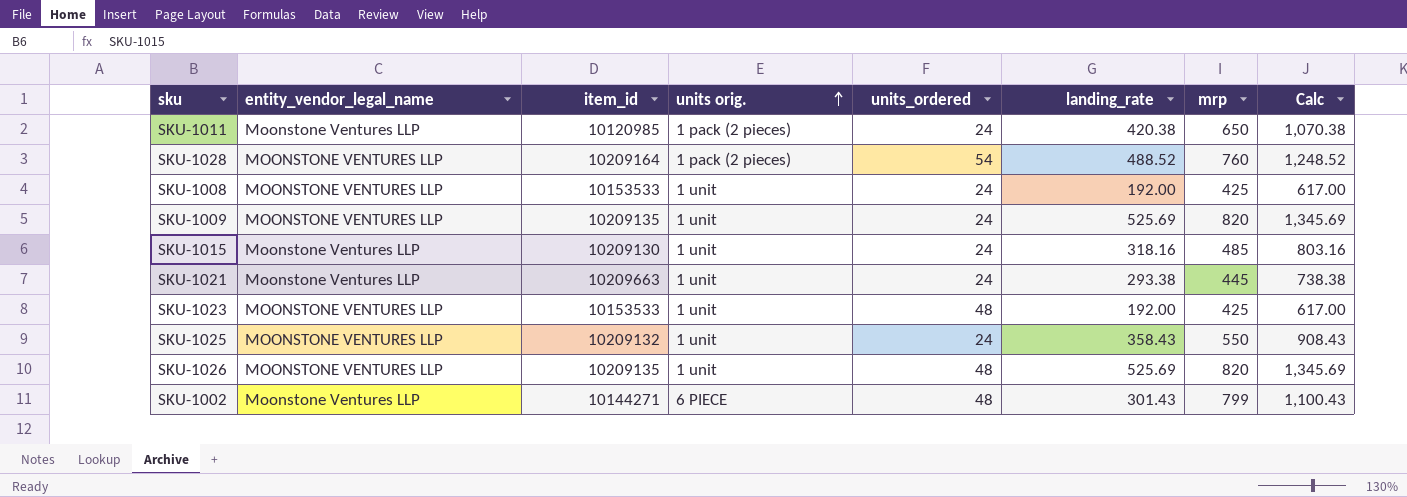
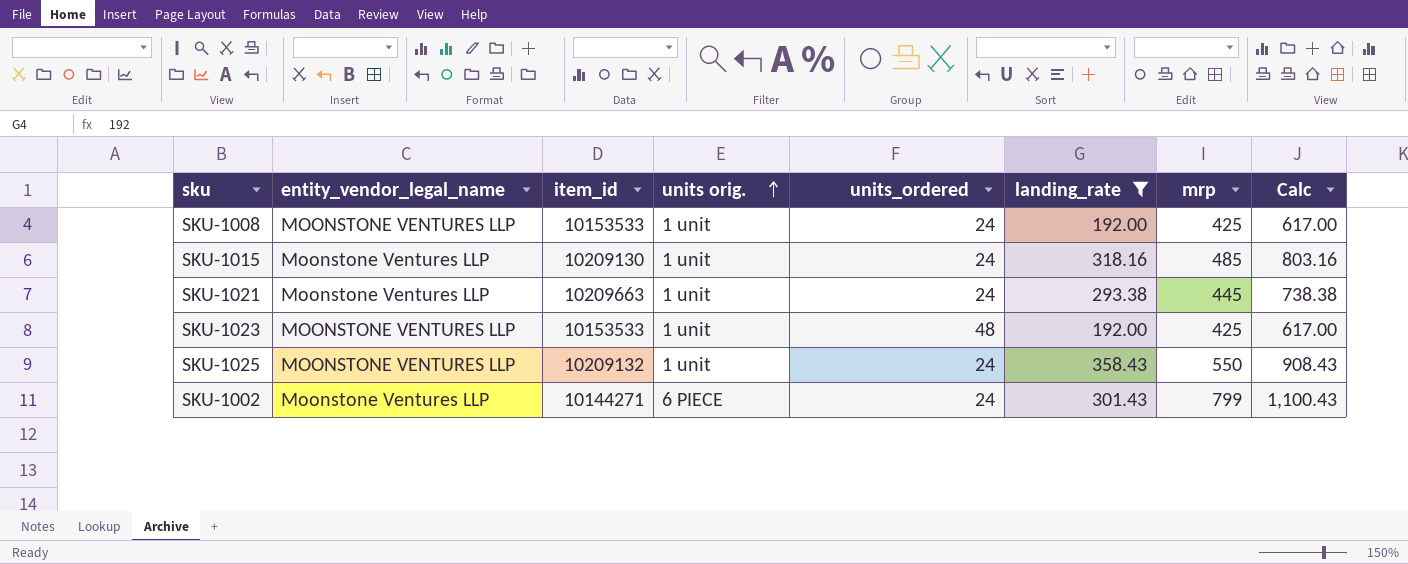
filter: none -> landing_rate <= 358.43
SKU-1002 | units_ordered: 48 -> 24

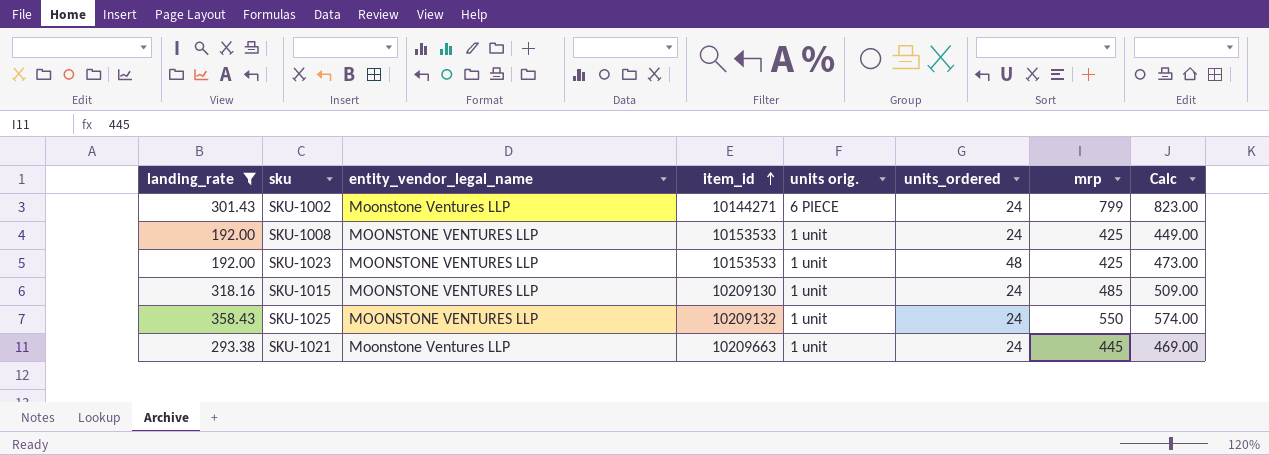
row order: units orig. ascending -> item_id ascending
column landing_rate | position: 6 -> 1
column Calc | formula: [landing_rate] + [mrp] -> [units_ordered] + [mrp]
SKU-1015 | entity_vendor_legal_name: Moonstone Ventures LLP -> MOONSTONE VENTURES LLP

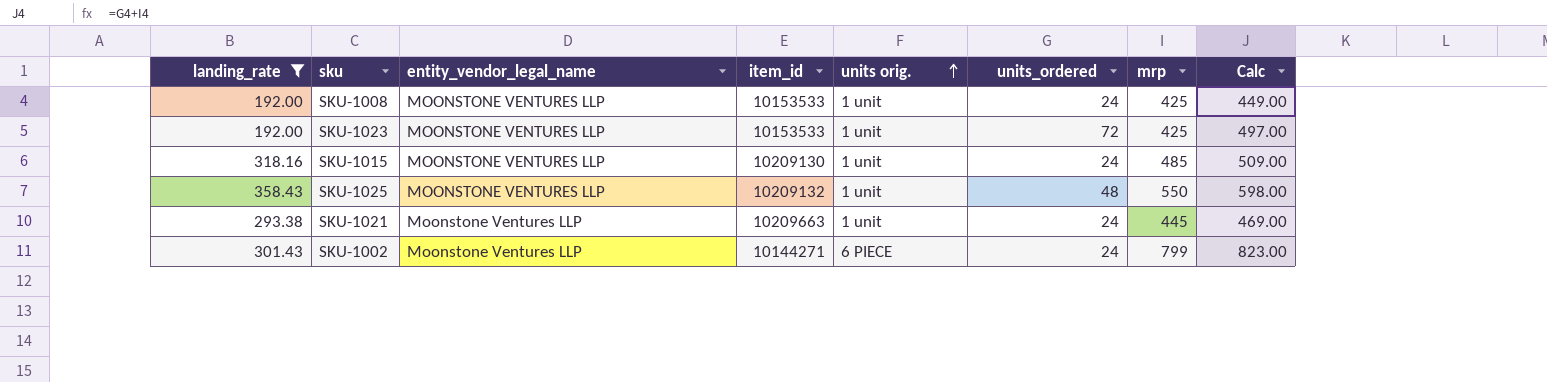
row order: item_id ascending -> units orig. ascending
SKU-1023 | units_ordered: 48 -> 72
SKU-1023 | Calc: 473.00 -> 497.00
SKU-1025 | units_ordered: 24 -> 48
SKU-1025 | Calc: 574.00 -> 598.00

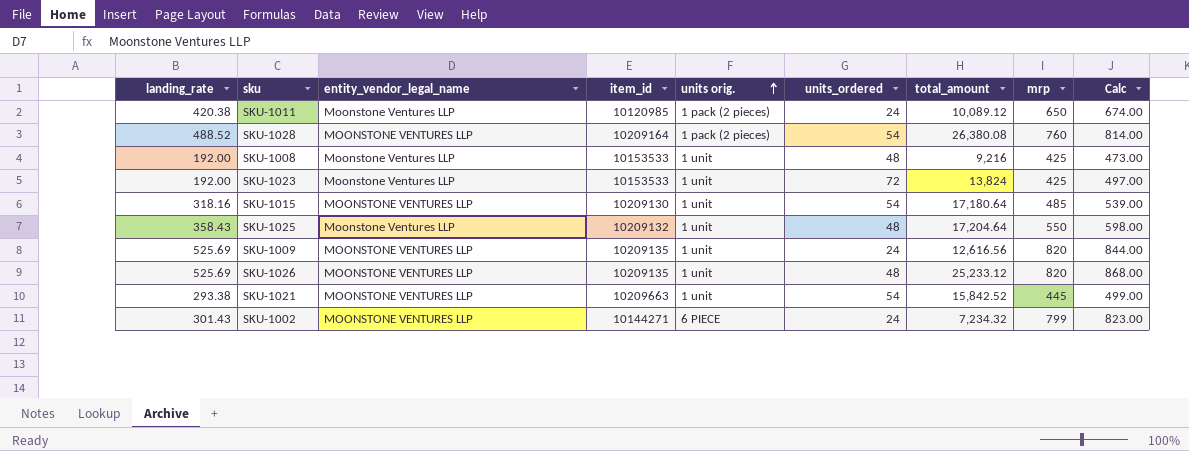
filter: landing_rate <= 358.43 -> none
column total_amount | formula: none -> [landing_rate] * [units_ordered]
SKU-1008 | entity_vendor_legal_name: MOONSTONE VENTURES LLP -> Moonstone Ventures LLP
SKU-1008 | units_ordered: 24 -> 48
SKU-1008 | Calc: 449.00 -> 473.00
SKU-1023 | entity_vendor_legal_name: MOONSTONE VENTURES LLP -> Moonstone Ventures LLP
SKU-1015 | units_ordered: 24 -> 54
SKU-1015 | Calc: 509.00 -> 539.00
SKU-1025 | entity_vendor_legal_name: MOONSTONE VENTURES LLP -> Moonstone Ventures LLP
SKU-1021 | entity_vendor_legal_name: Moonstone Ventures LLP -> MOONSTONE VENTURES LLP
SKU-1021 | units_ordered: 24 -> 54
SKU-1021 | Calc: 469.00 -> 499.00
SKU-1002 | entity_vendor_legal_name: Moonstone Ventures LLP -> MOONSTONE VENTURES LLP

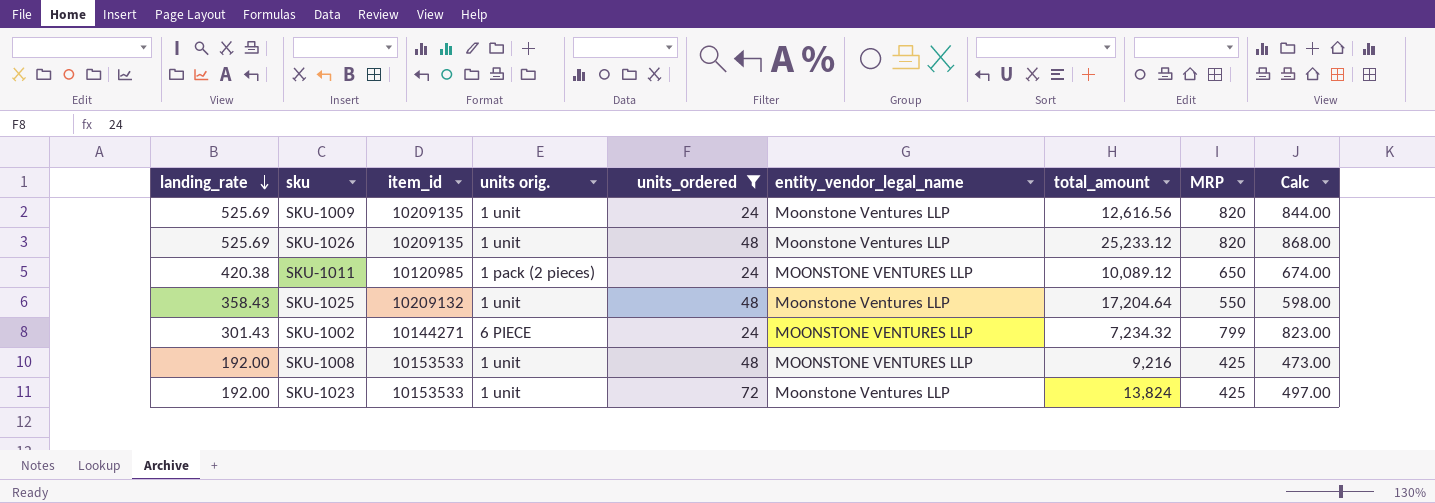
filter: none -> units_ordered != 54
row order: units orig. ascending -> landing_rate descending
column entity_vendor_legal_name | position: 3 -> 6
column name: mrp -> MRP
SKU-1009 | entity_vendor_legal_name: MOONSTONE VENTURES LLP -> Moonstone Ventures LLP
SKU-1026 | entity_vendor_legal_name: MOONSTONE VENTURES LLP -> Moonstone Ventures LLP
SKU-1011 | entity_vendor_legal_name: Moonstone Ventures LLP -> MOONSTONE VENTURES LLP
SKU-1008 | entity_vendor_legal_name: Moonstone Ventures LLP -> MOONSTONE VENTURES LLP

